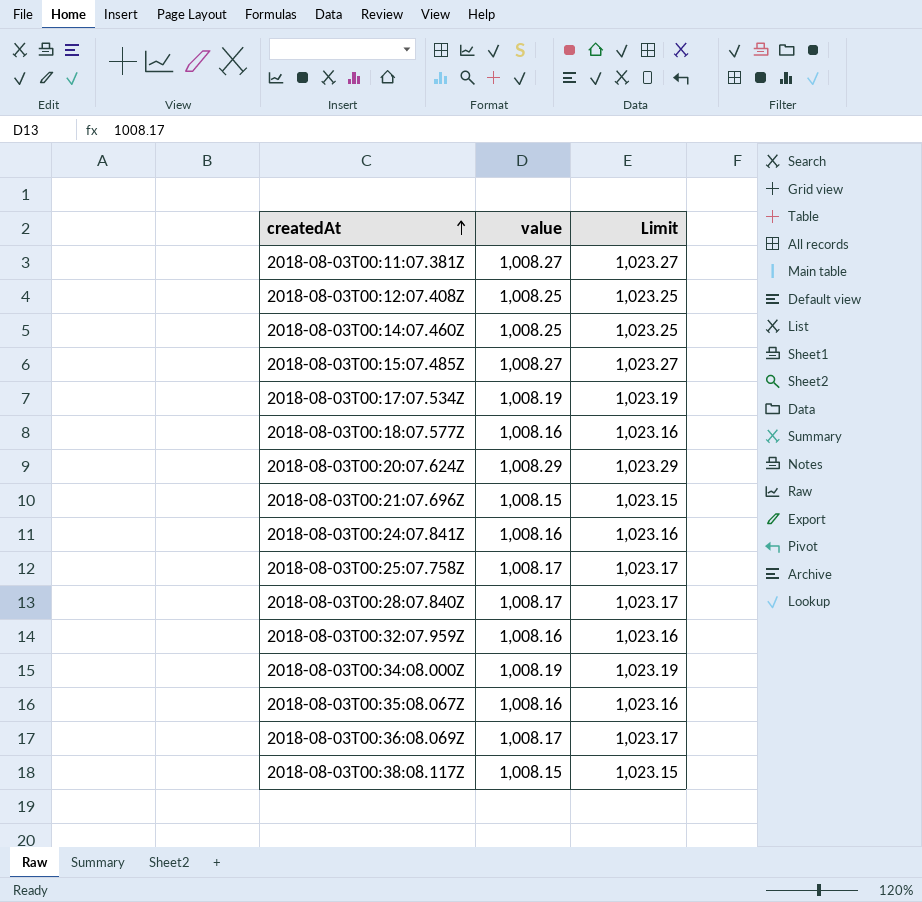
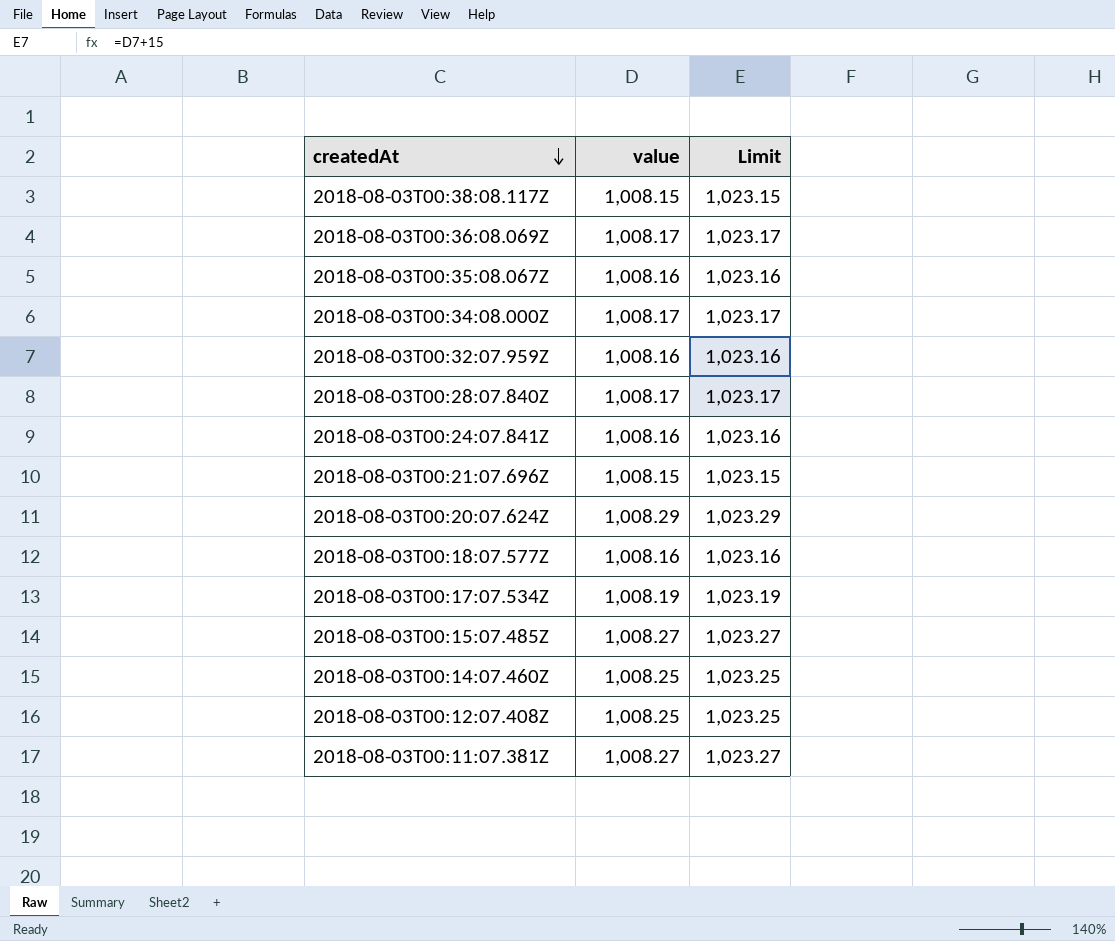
row order: createdAt ascending -> createdAt descending
row 2018-08-03T00:25:07.758Z: 1,008.17 | 1,023.17 -> none
2018-08-03T00:34:08.000Z | value: 1,008.19 -> 1,008.17
2018-08-03T00:34:08.000Z | Limit: 1,023.19 -> 1,023.17

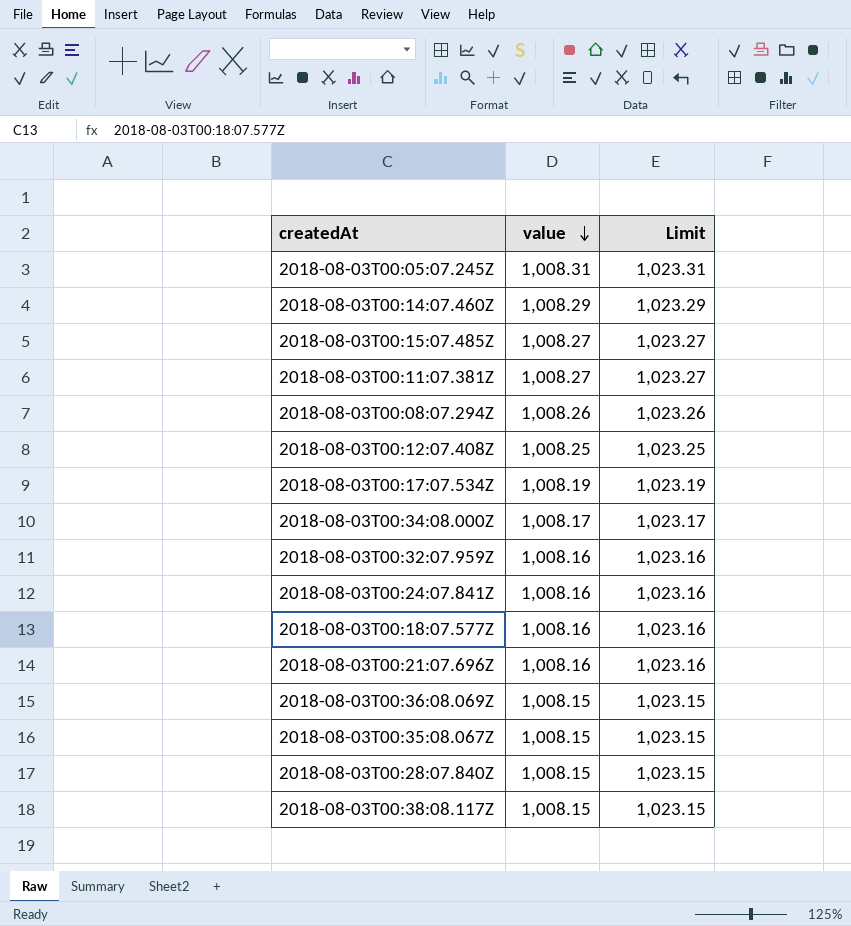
row order: createdAt descending -> value descending
row 2018-08-03T00:20:07.624Z: 1,008.29 | 1,023.29 -> none
row 2018-08-03T00:05:07.245Z: none -> 1,008.31 | 1,023.31
2018-08-03T00:14:07.460Z | value: 1,008.25 -> 1,008.29
2018-08-03T00:14:07.460Z | Limit: 1,023.25 -> 1,023.29
row 2018-08-03T00:08:07.294Z: none -> 1,008.26 | 1,023.26
2018-08-03T00:21:07.696Z | value: 1,008.15 -> 1,008.16
2018-08-03T00:21:07.696Z | Limit: 1,023.15 -> 1,023.16
2018-08-03T00:36:08.069Z | value: 1,008.17 -> 1,008.15
2018-08-03T00:36:08.069Z | Limit: 1,023.17 -> 1,023.15
2018-08-03T00:35:08.067Z | value: 1,008.16 -> 1,008.15
2018-08-03T00:35:08.067Z | Limit: 1,023.16 -> 1,023.15
2018-08-03T00:28:07.840Z | value: 1,008.17 -> 1,008.15
2018-08-03T00:28:07.840Z | Limit: 1,023.17 -> 1,023.15

